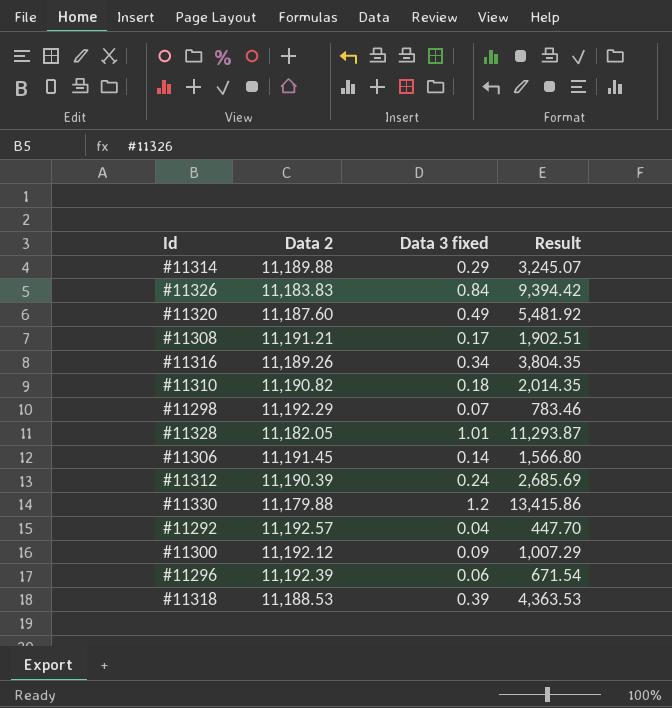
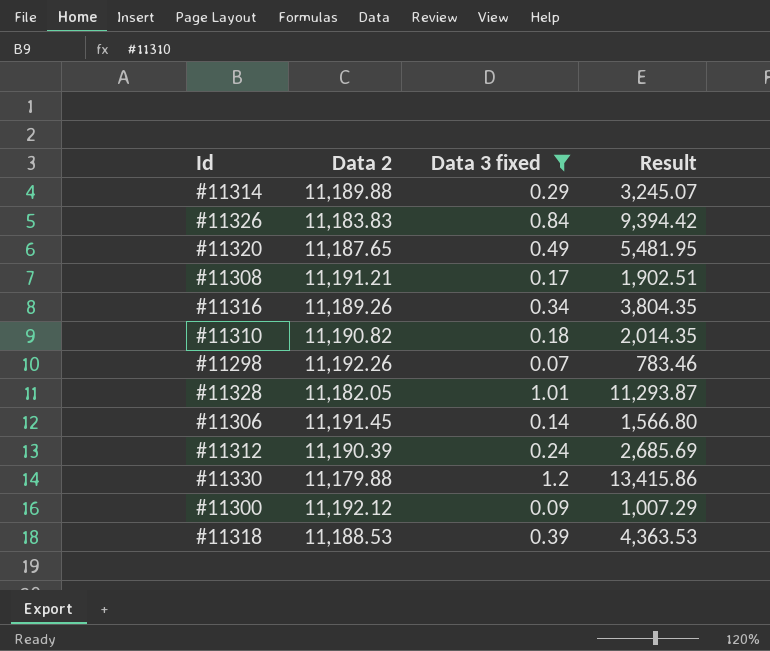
filter: none -> Data 3 fixed >= 0.07
#11320 | Data 2: 11,187.60 -> 11,187.65
#11320 | Result: 5,481.92 -> 5,481.95
#11298 | Data 2: 11,192.29 -> 11,192.26

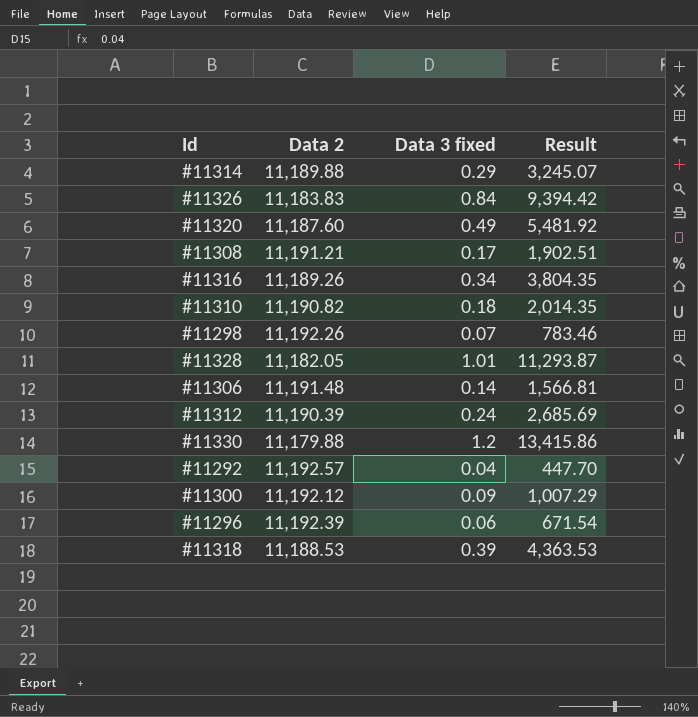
filter: Data 3 fixed >= 0.07 -> none
#11320 | Data 2: 11,187.65 -> 11,187.60
#11320 | Result: 5,481.95 -> 5,481.92
#11306 | Data 2: 11,191.45 -> 11,191.48
#11306 | Result: 1,566.80 -> 1,566.81

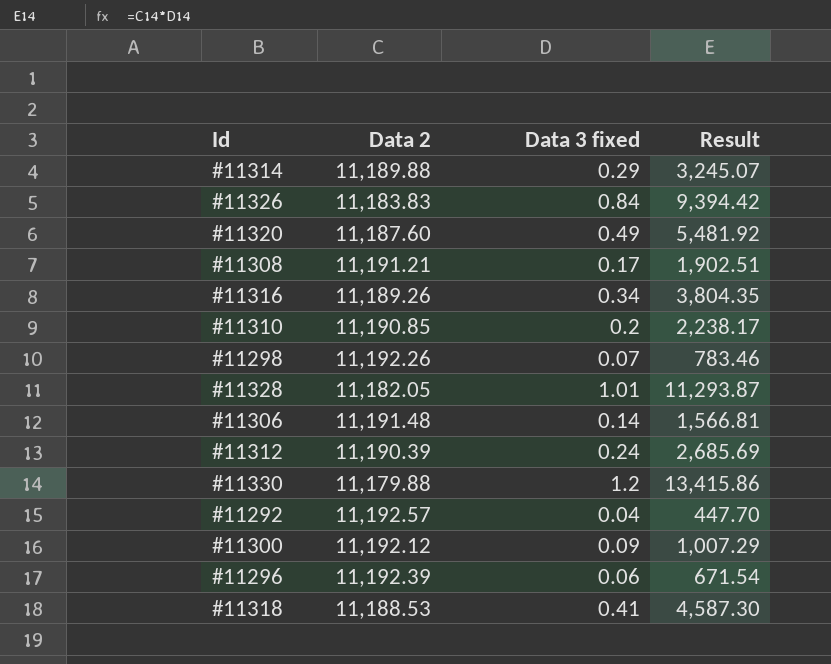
#11310 | Data 2: 11,190.82 -> 11,190.85
#11310 | Data 3 fixed: 0.18 -> 0.2
#11310 | Result: 2,014.35 -> 2,238.17
#11318 | Data 3 fixed: 0.39 -> 0.41
#11318 | Result: 4,363.53 -> 4,587.30

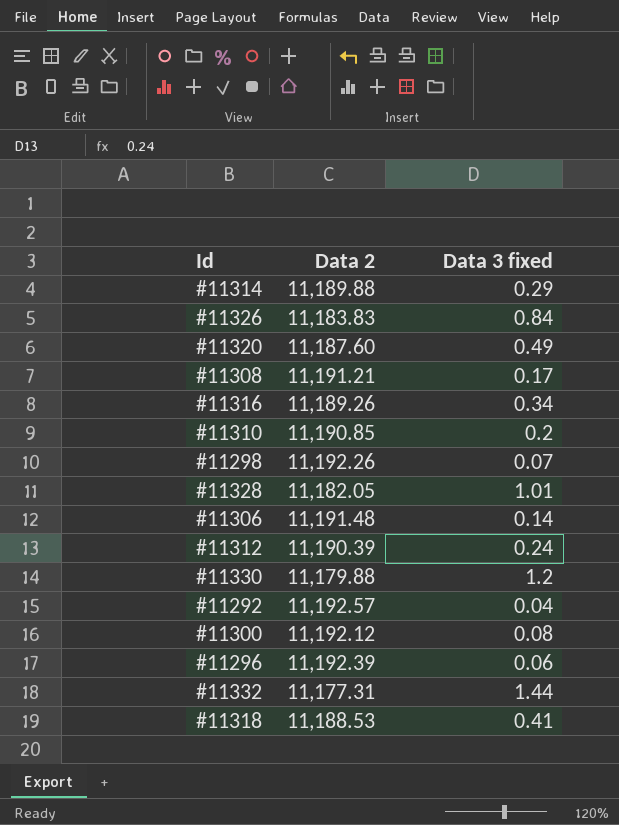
column Result | formula: [Data 2] * [Data 3 fixed] -> none
#11300 | Data 3 fixed: 0.09 -> 0.08
row #11332: none -> 11,177.31 | 1.44

